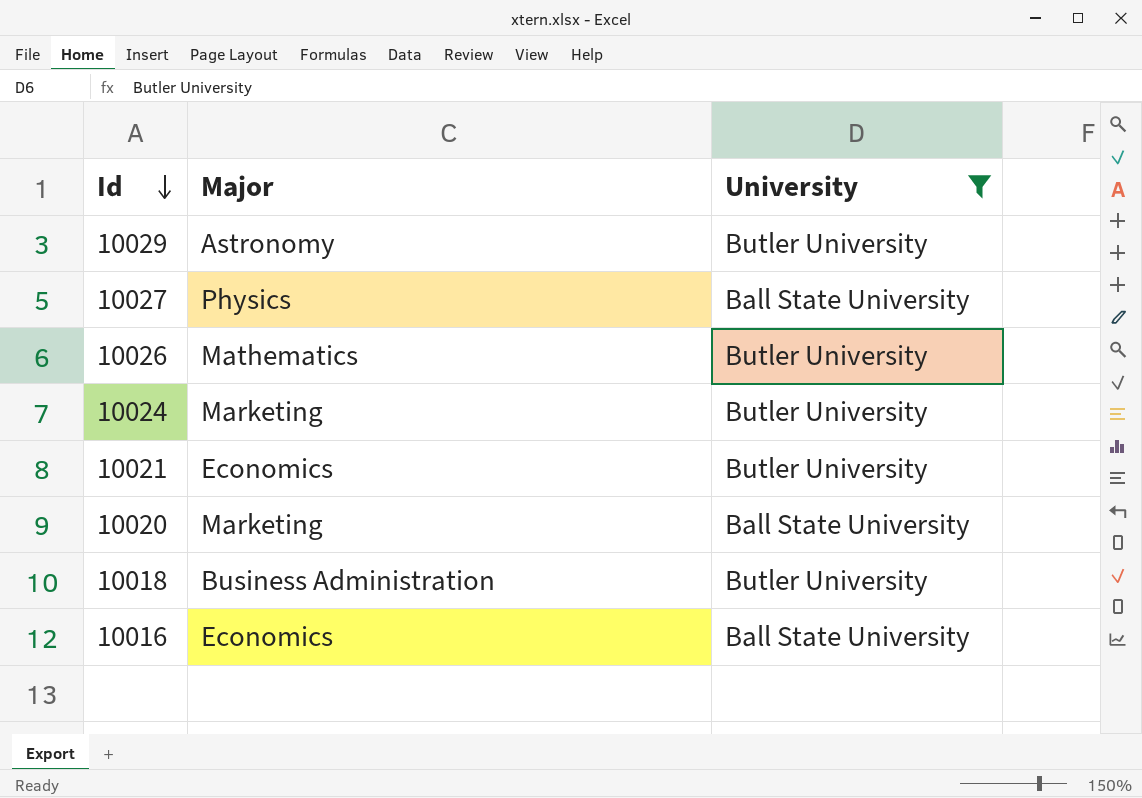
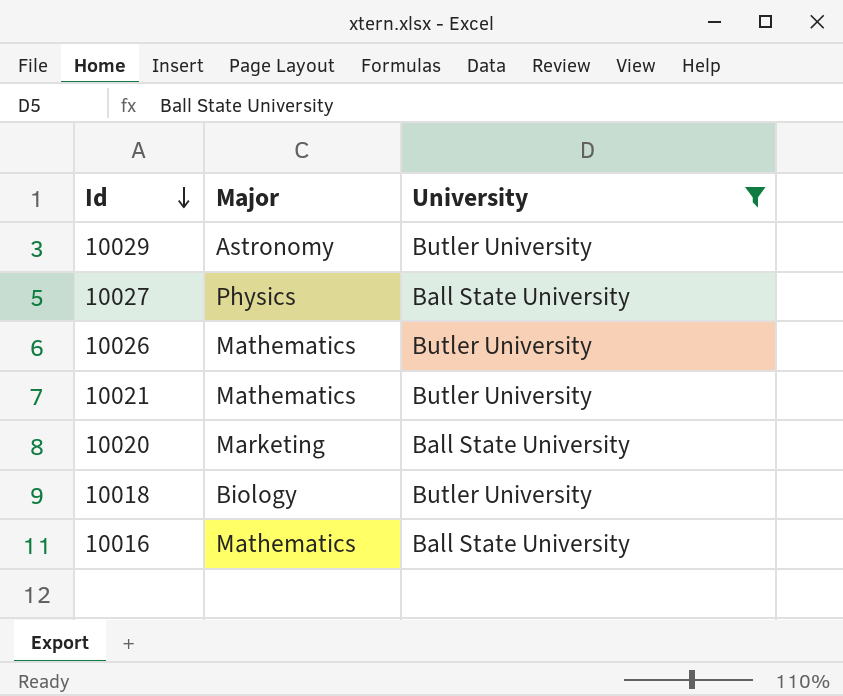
row 10024: Marketing | Butler University -> none
10021 | Major: Economics -> Mathematics
10018 | Major: Business Administration -> Biology
10016 | Major: Economics -> Mathematics

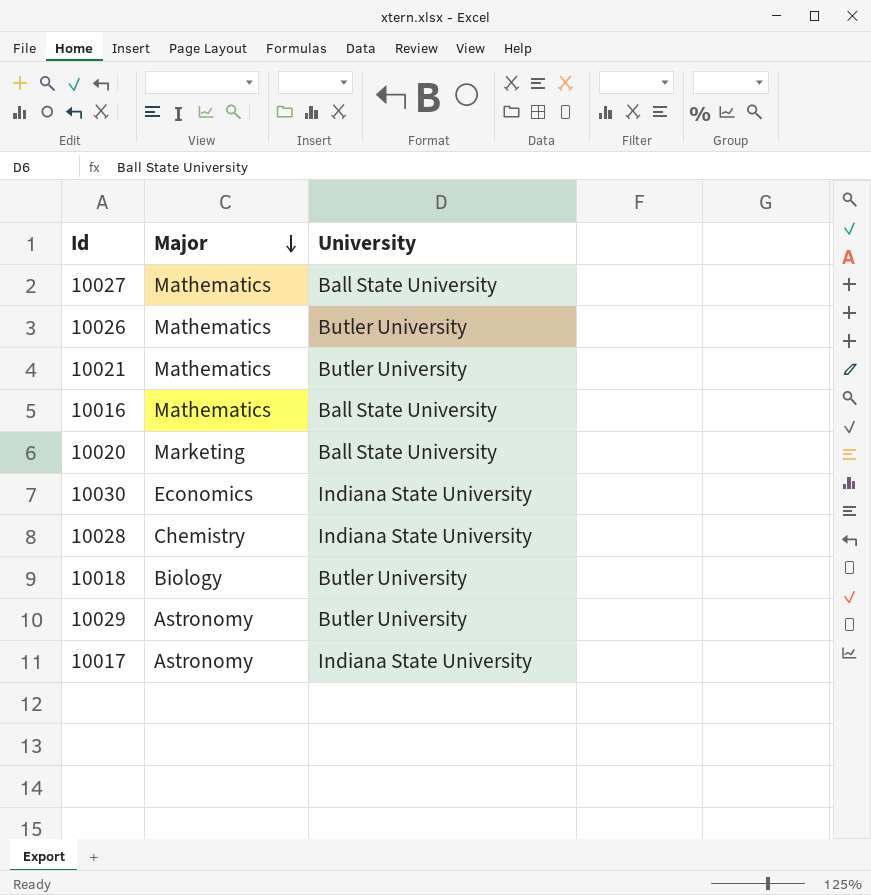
filter: University != Indiana State University -> none
row order: Id descending -> Major descending
10027 | Major: Physics -> Mathematics

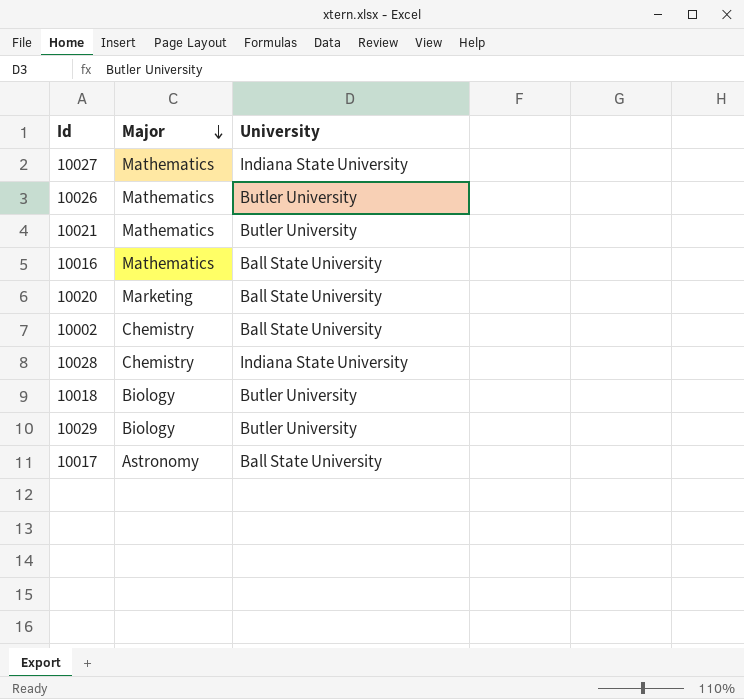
row 10030: Economics | Indiana State University -> none
10027 | University: Ball State University -> Indiana State University
row 10002: none -> Chemistry | Ball State University
10029 | Major: Astronomy -> Biology
10017 | University: Indiana State University -> Ball State University

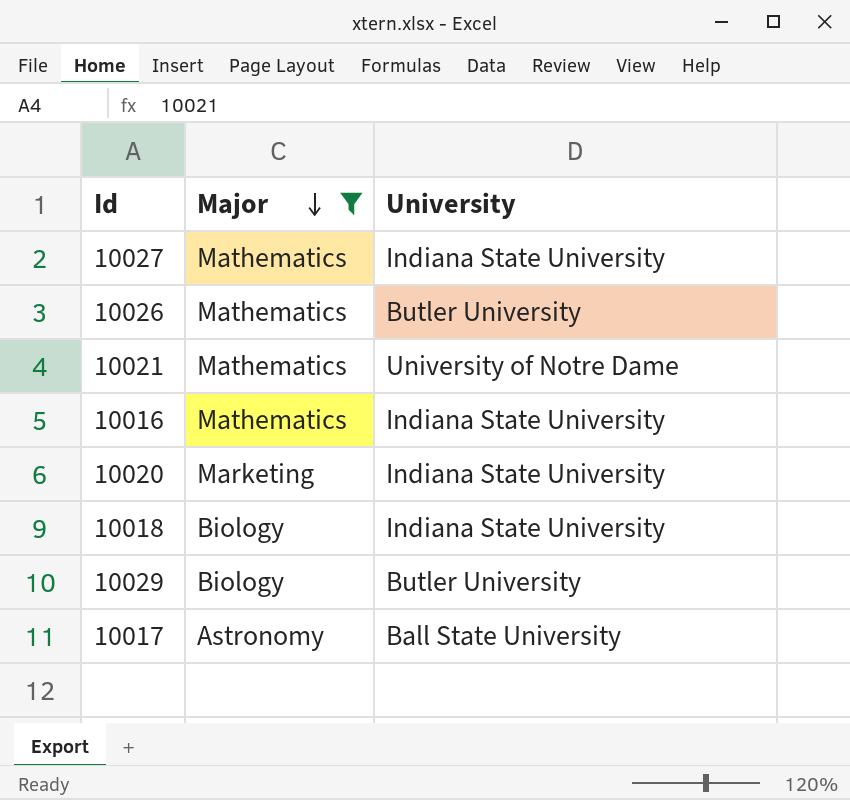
filter: none -> Major != Chemistry
10021 | University: Butler University -> University of Notre Dame
10016 | University: Ball State University -> Indiana State University
10020 | University: Ball State University -> Indiana State University
10018 | University: Butler University -> Indiana State University

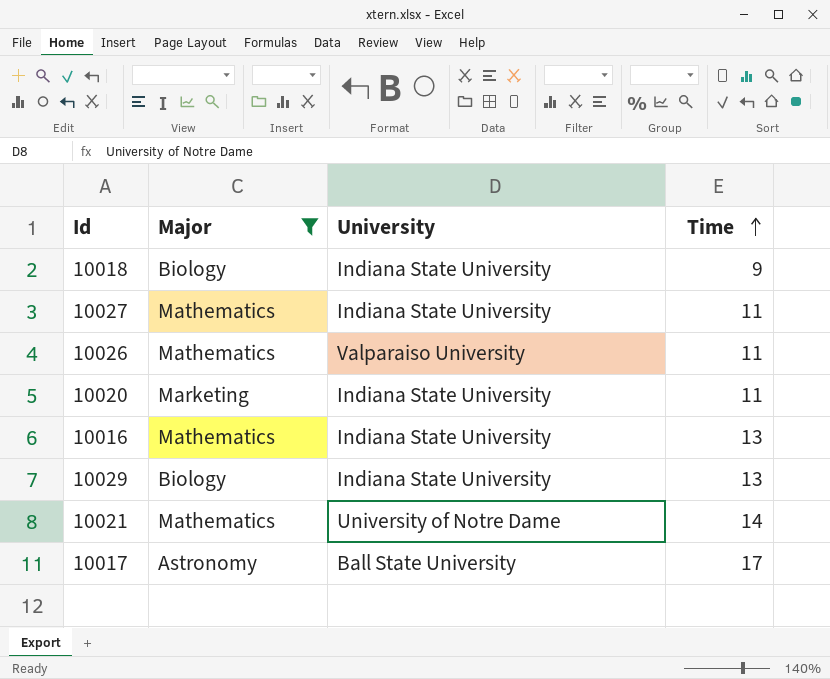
row order: Major descending -> Time ascending
column Time | position: none -> 4
10026 | University: Butler University -> Valparaiso University
10029 | University: Butler University -> Indiana State University

